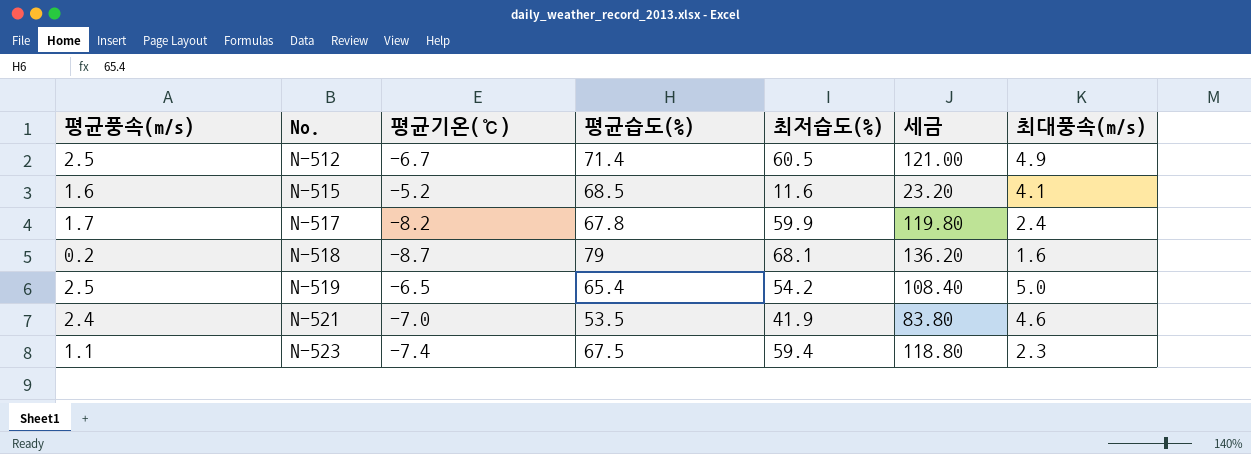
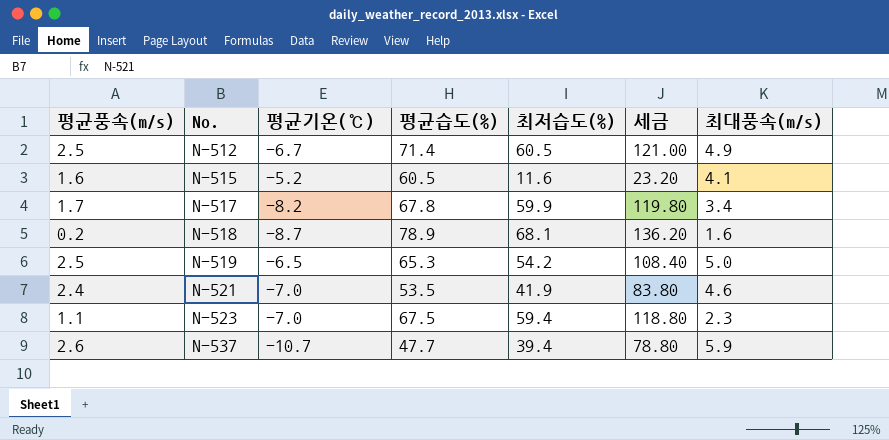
N-515 | 평균습도(%): 68.5 -> 60.5
N-517 | 최대풍속(m/s): 2.4 -> 3.4
N-518 | 평균습도(%): 79 -> 78.9
N-519 | 평균습도(%): 65.4 -> 65.3
N-523 | 평균기온(℃): -7.4 -> -7.0
row N-537: none -> 2.6 | -10.7 | 47.7 | 39.4 | 78.80 | 5.9

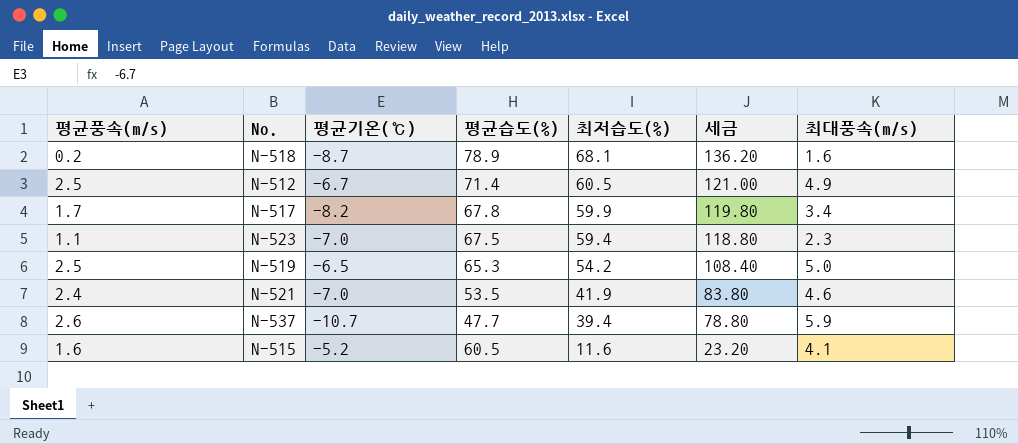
row order: No. ascending -> 최저습도(%) descending

